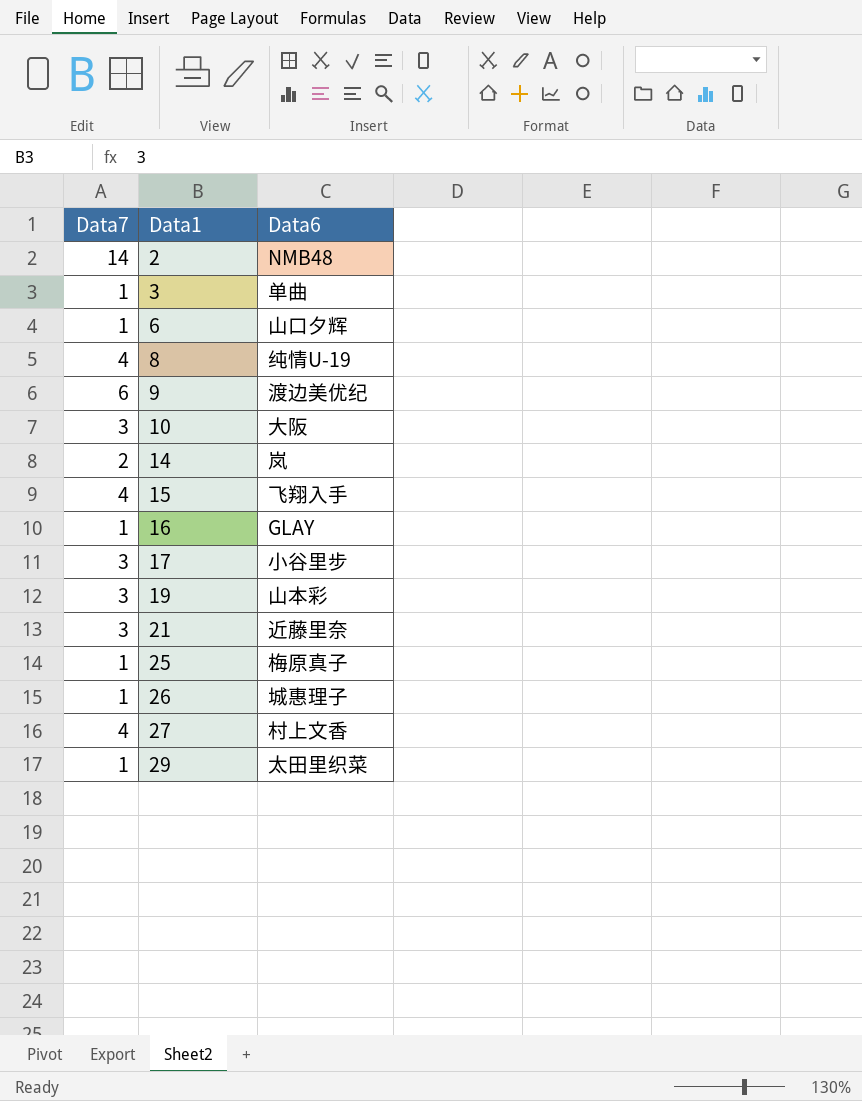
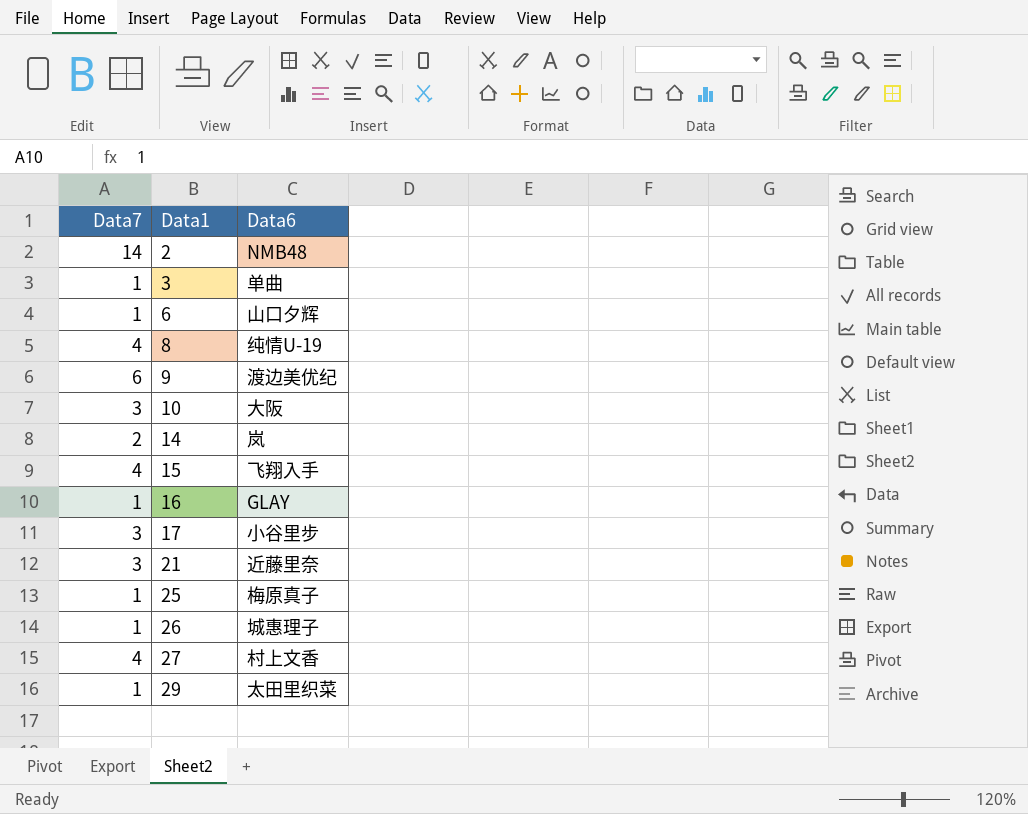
row 19: 3 | 山本彩 -> none

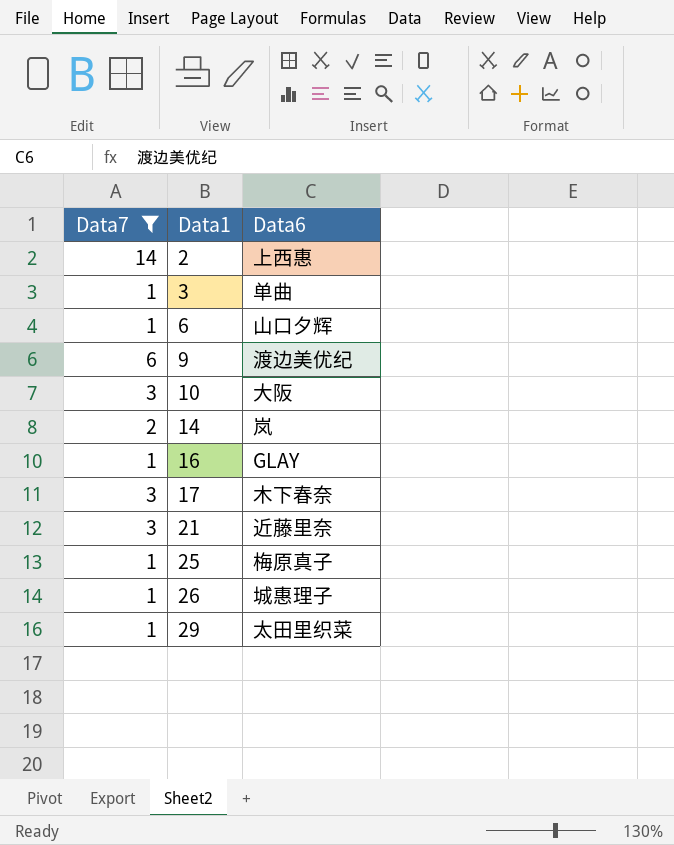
filter: none -> Data7 != 4
2 | Data6: NMB48 -> 上西惠
17 | Data6: 小谷里步 -> 木下春奈

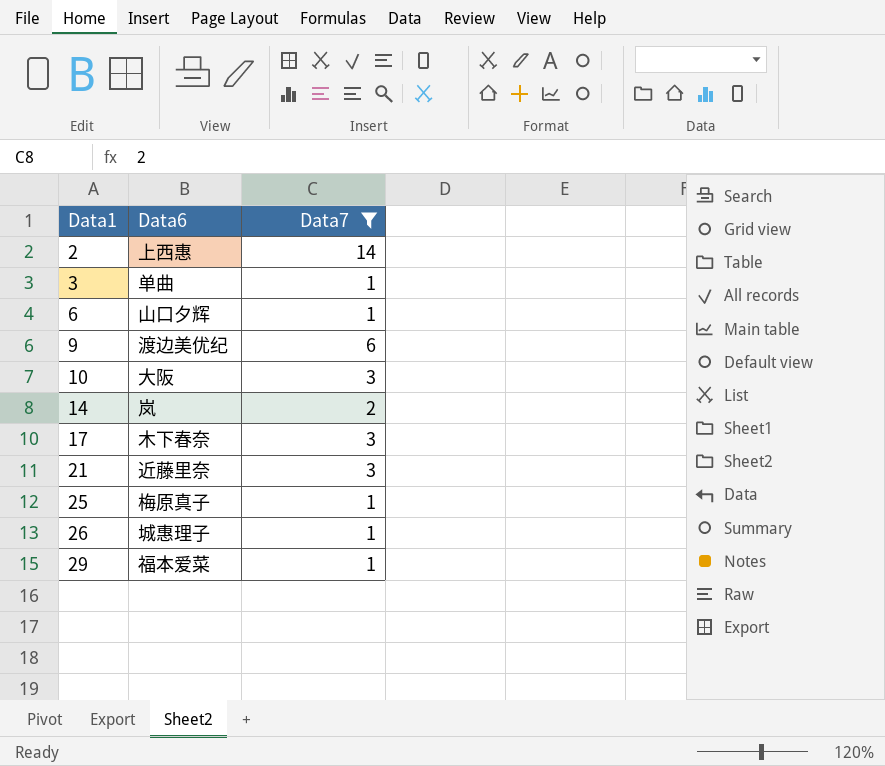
column Data7 | position: 1 -> 3
row 16: 1 | GLAY -> none
29 | Data6: 太田里织菜 -> 福本爱菜

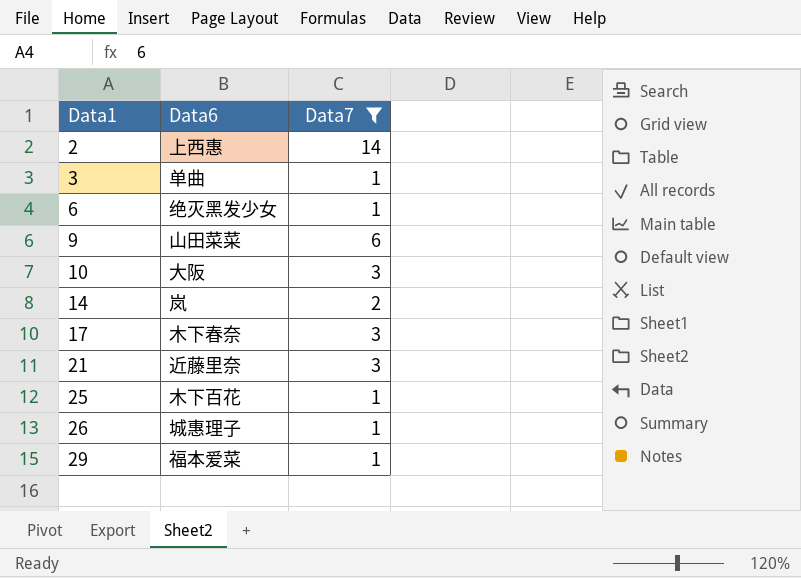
6 | Data6: 山口夕辉 -> 绝灭黑发少女
9 | Data6: 渡边美优纪 -> 山田菜菜
25 | Data6: 梅原真子 -> 木下百花

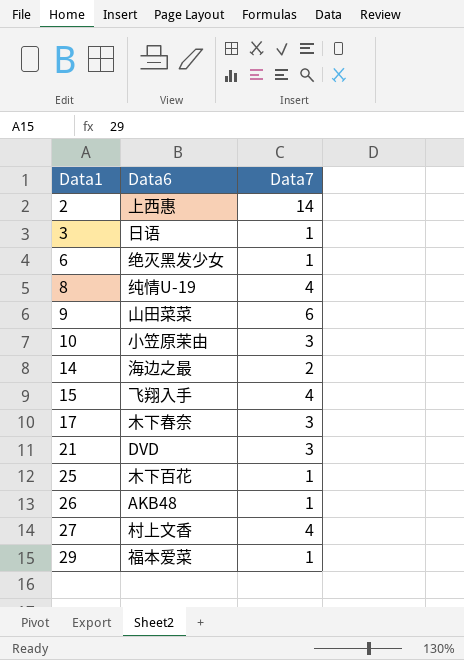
filter: Data7 != 4 -> none
3 | Data6: 单曲 -> 日语
10 | Data6: 大阪 -> 小笠原茉由
14 | Data6: 岚 -> 海边之最
21 | Data6: 近藤里奈 -> DVD
26 | Data6: 城惠理子 -> AKB48

